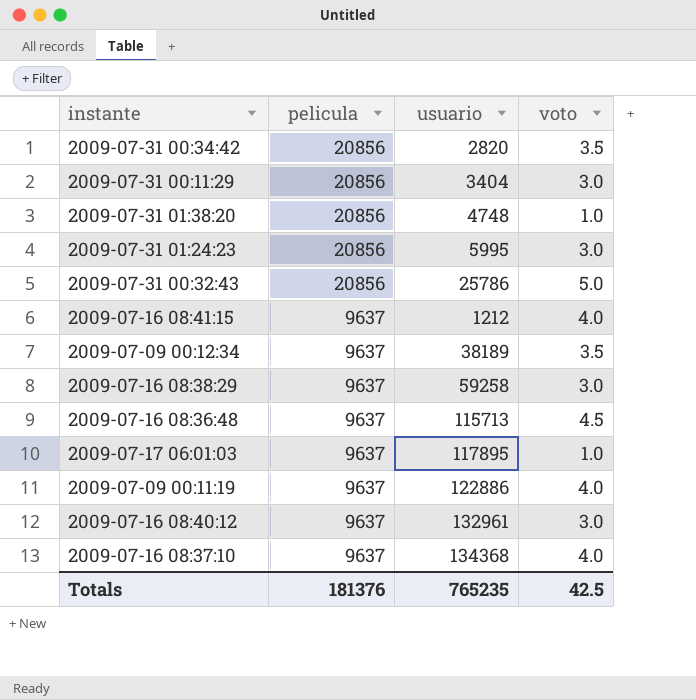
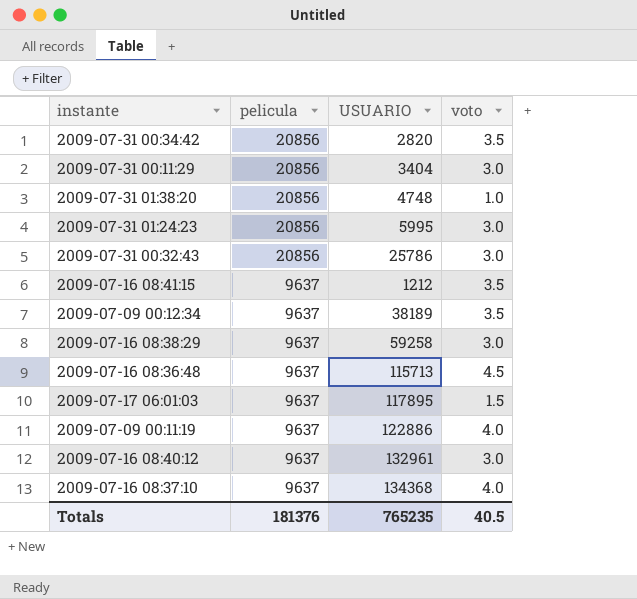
column name: usuario -> USUARIO
2009-07-31 00:32:43 | voto: 5.0 -> 3.0
2009-07-16 08:41:15 | voto: 4.0 -> 3.5
2009-07-17 06:01:03 | voto: 1.0 -> 1.5
Totals | voto: 42.5 -> 40.5

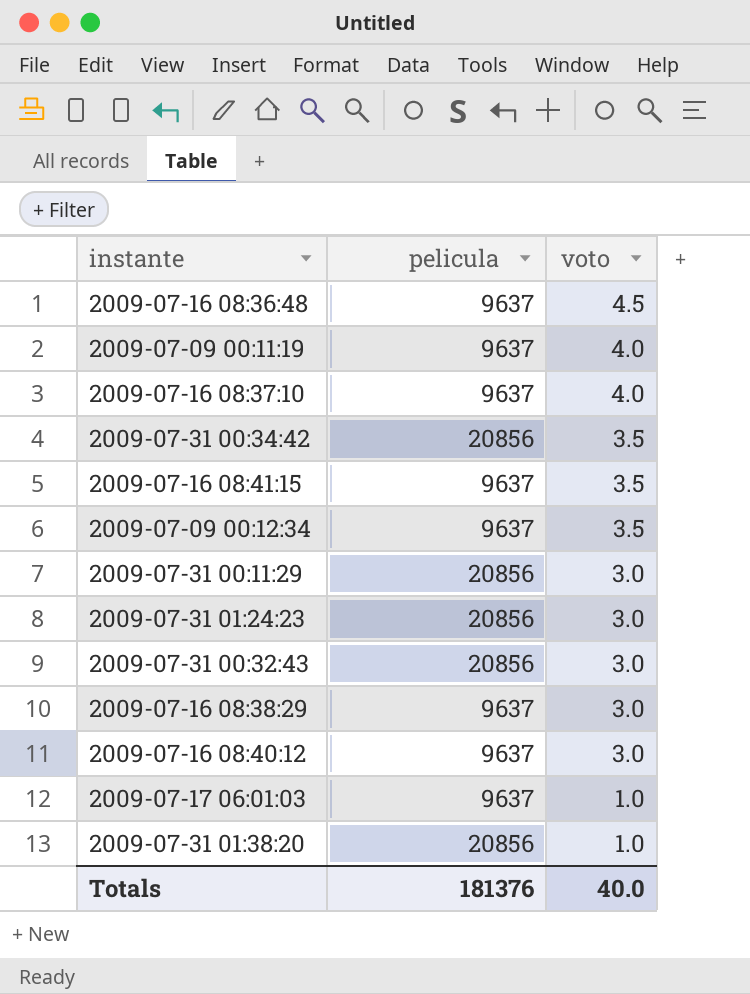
row order: pelicula descending -> voto descending
column USUARIO | position: 3 -> none
2009-07-17 06:01:03 | voto: 1.5 -> 1.0
Totals | voto: 40.5 -> 40.0

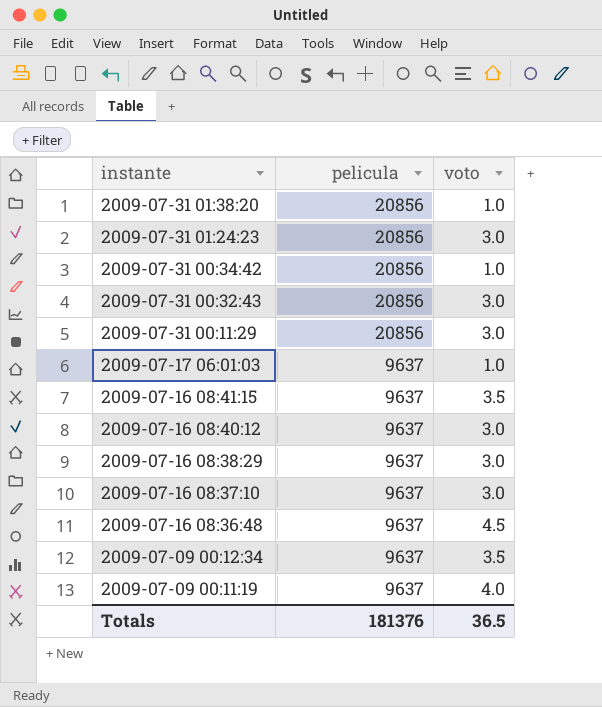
row order: voto descending -> instante descending
2009-07-31 00:34:42 | voto: 3.5 -> 1.0
2009-07-16 08:37:10 | voto: 4.0 -> 3.0
Totals | voto: 40.0 -> 36.5

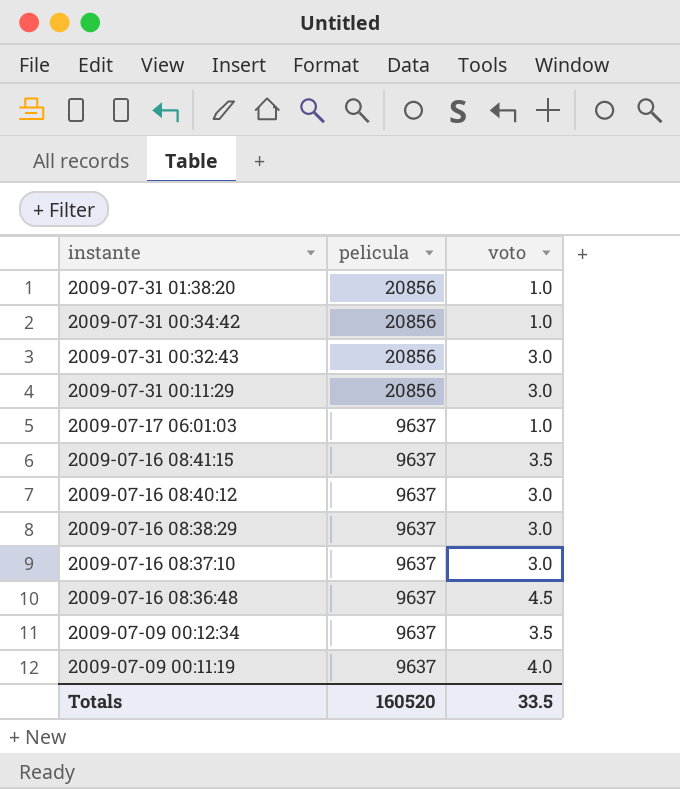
row 2009-07-31 01:24:23: 20856 | 3.0 -> none
Totals | pelicula: 181376 -> 160520
Totals | voto: 36.5 -> 33.5

